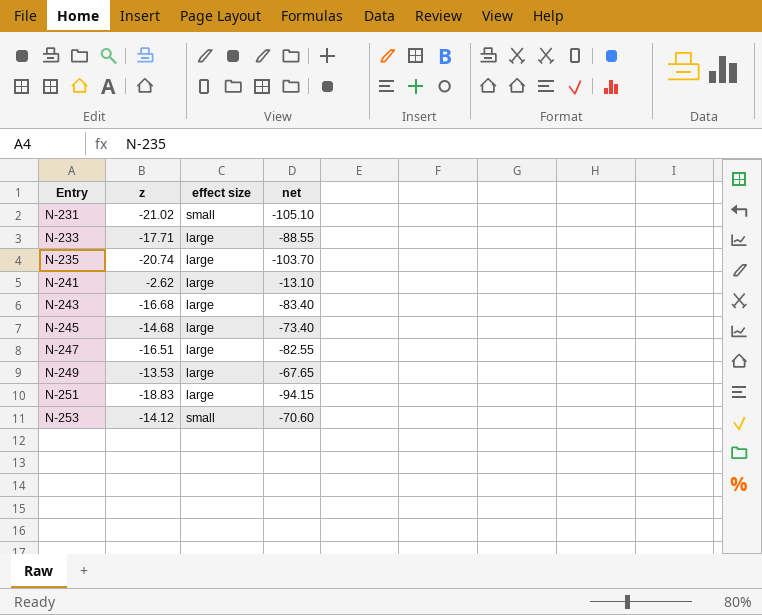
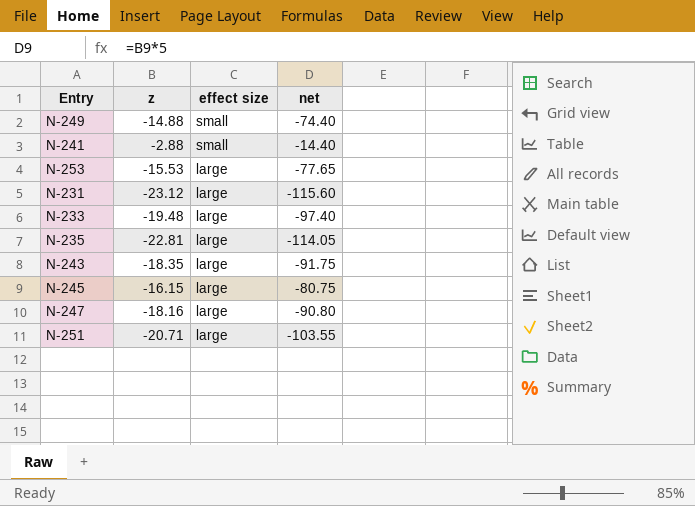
row order: Entry ascending -> effect size descending
N-249 | z: -13.53 -> -14.88
N-249 | effect size: large -> small
N-249 | net: -67.65 -> -74.40
N-241 | z: -2.62 -> -2.88
N-241 | effect size: large -> small
N-241 | net: -13.10 -> -14.40
N-253 | z: -14.12 -> -15.53
N-253 | effect size: small -> large
N-253 | net: -70.60 -> -77.65
N-231 | z: -21.02 -> -23.12
N-231 | effect size: small -> large
N-231 | net: -105.10 -> -115.60
N-233 | z: -17.71 -> -19.48
N-233 | net: -88.55 -> -97.40
N-235 | z: -20.74 -> -22.81
N-235 | net: -103.70 -> -114.05
N-243 | z: -16.68 -> -18.35
N-243 | net: -83.40 -> -91.75
N-245 | z: -14.68 -> -16.15
N-245 | net: -73.40 -> -80.75
N-247 | z: -16.51 -> -18.16
N-247 | net: -82.55 -> -90.80
N-251 | z: -18.83 -> -20.71
N-251 | net: -94.15 -> -103.55

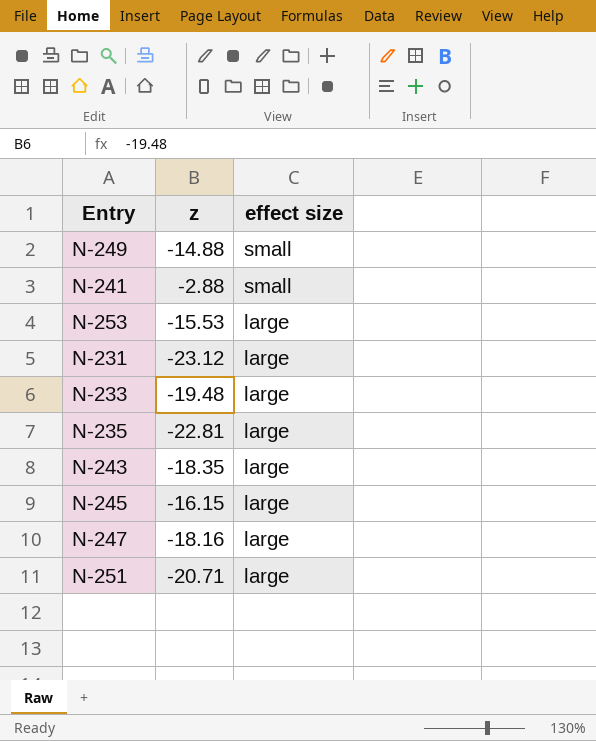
column net | formula: [z] * 5 -> none

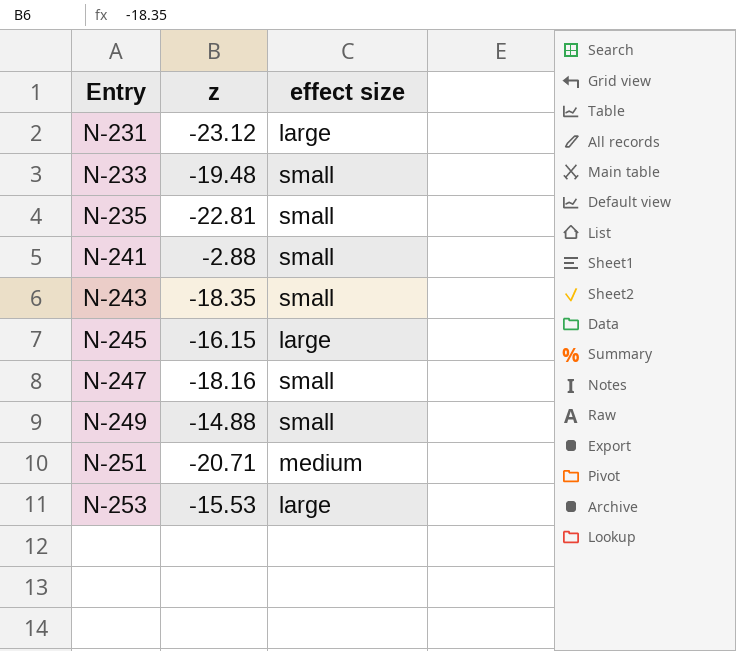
row order: effect size descending -> Entry ascending
N-233 | effect size: large -> small
N-235 | effect size: large -> small
N-243 | effect size: large -> small
N-247 | effect size: large -> small
N-251 | effect size: large -> medium

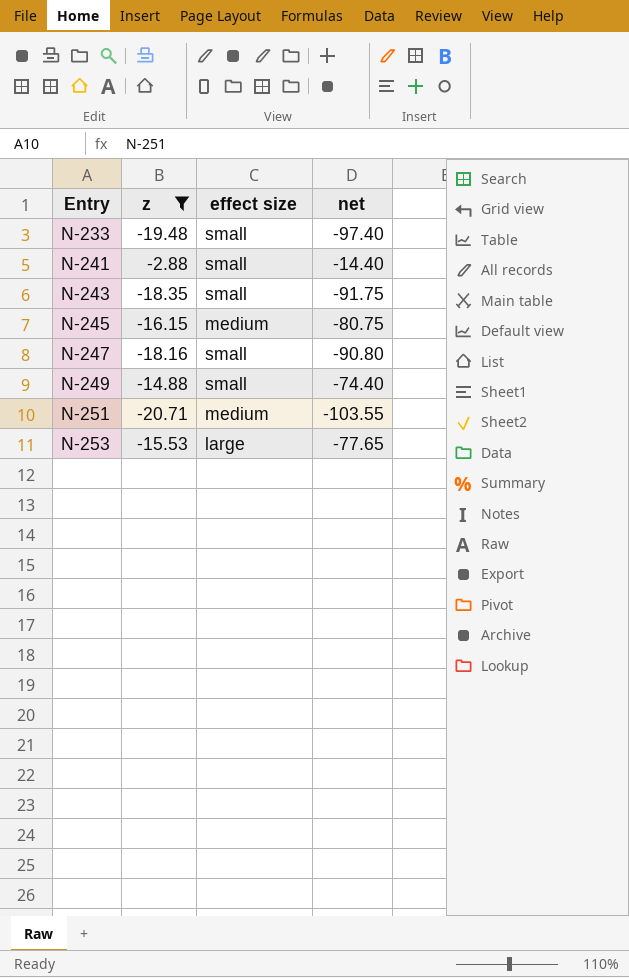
filter: none -> z >= -20.71
column net | formula: none -> [z] * 5
N-245 | effect size: large -> medium

